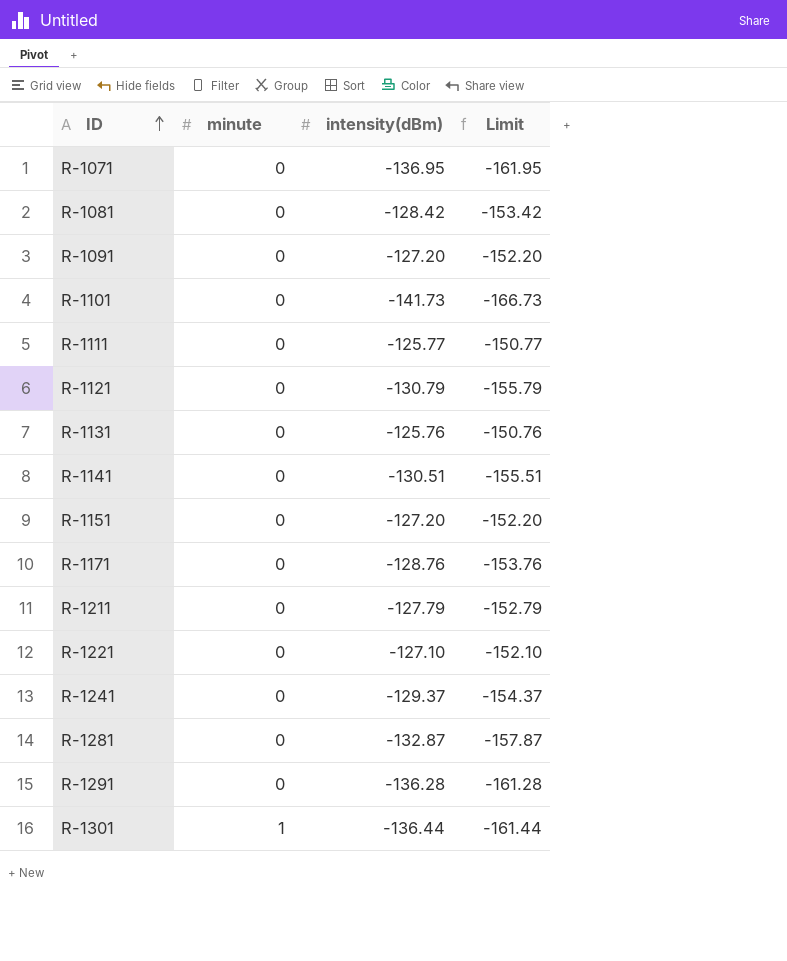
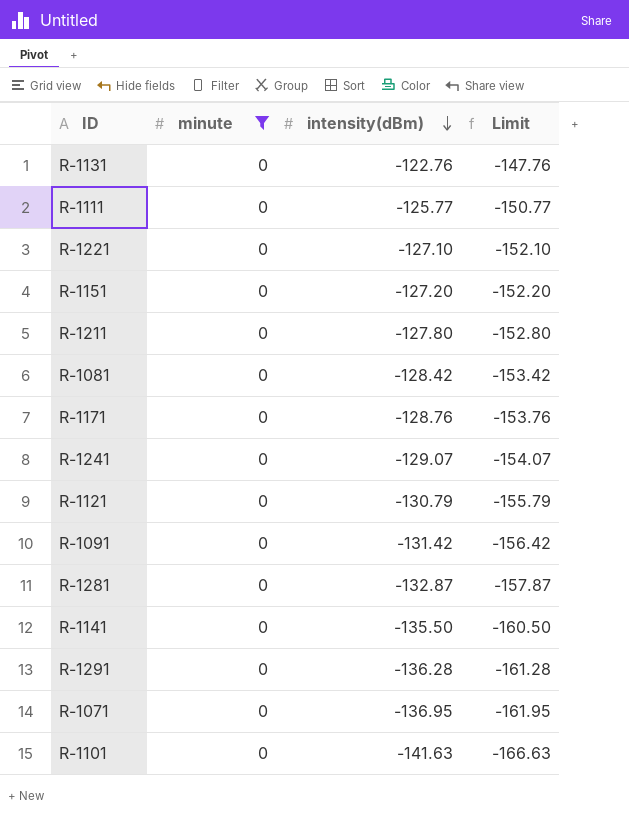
filter: none -> minute = 0
row order: ID ascending -> intensity(dBm) descending
R-1131 | intensity(dBm): -125.76 -> -122.76
R-1131 | Limit: -150.76 -> -147.76
R-1211 | intensity(dBm): -127.79 -> -127.80
R-1211 | Limit: -152.79 -> -152.80
R-1241 | intensity(dBm): -129.37 -> -129.07
R-1241 | Limit: -154.37 -> -154.07
R-1091 | intensity(dBm): -127.20 -> -131.42
R-1091 | Limit: -152.20 -> -156.42
R-1141 | intensity(dBm): -130.51 -> -135.50
R-1141 | Limit: -155.51 -> -160.50
R-1101 | intensity(dBm): -141.73 -> -141.63
R-1101 | Limit: -166.73 -> -166.63

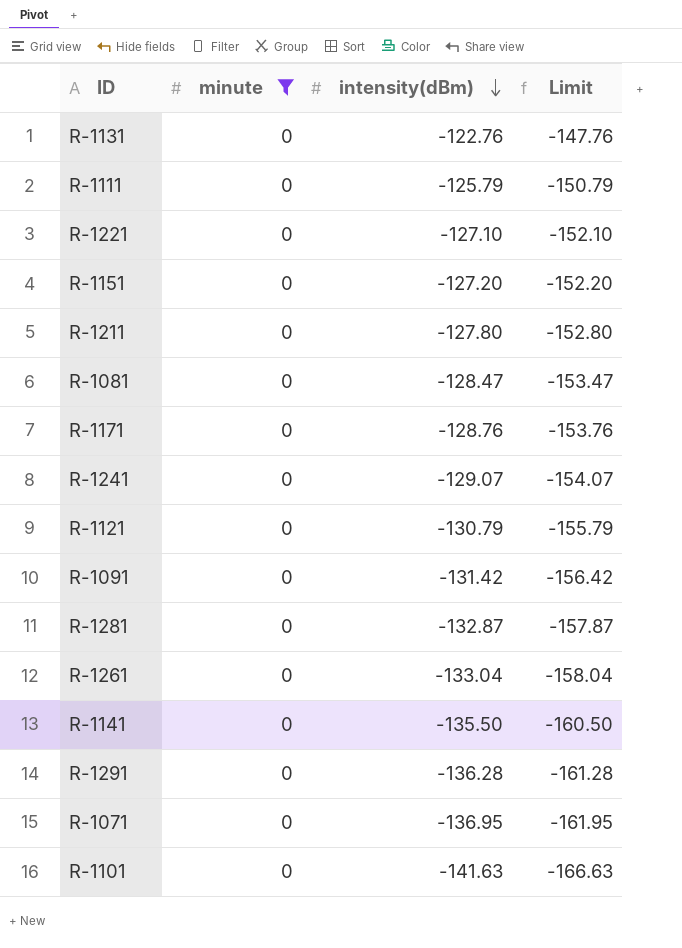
R-1111 | intensity(dBm): -125.77 -> -125.79
R-1111 | Limit: -150.77 -> -150.79
R-1081 | intensity(dBm): -128.42 -> -128.47
R-1081 | Limit: -153.42 -> -153.47
row R-1261: none -> 0 | -133.04 | -158.04

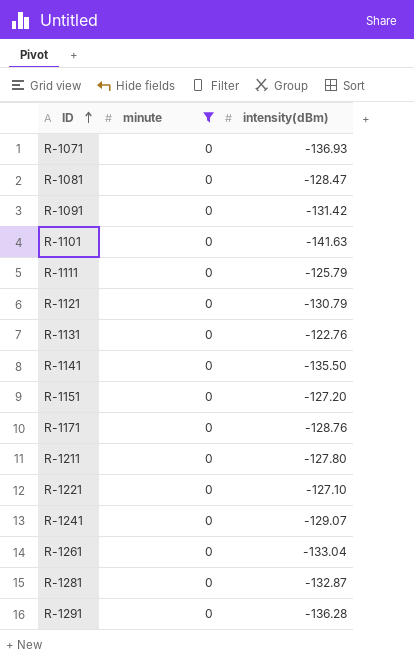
row order: intensity(dBm) descending -> ID ascending
column Limit | formula: [intensity(dBm)] - 25 -> none
R-1071 | intensity(dBm): -136.95 -> -136.93

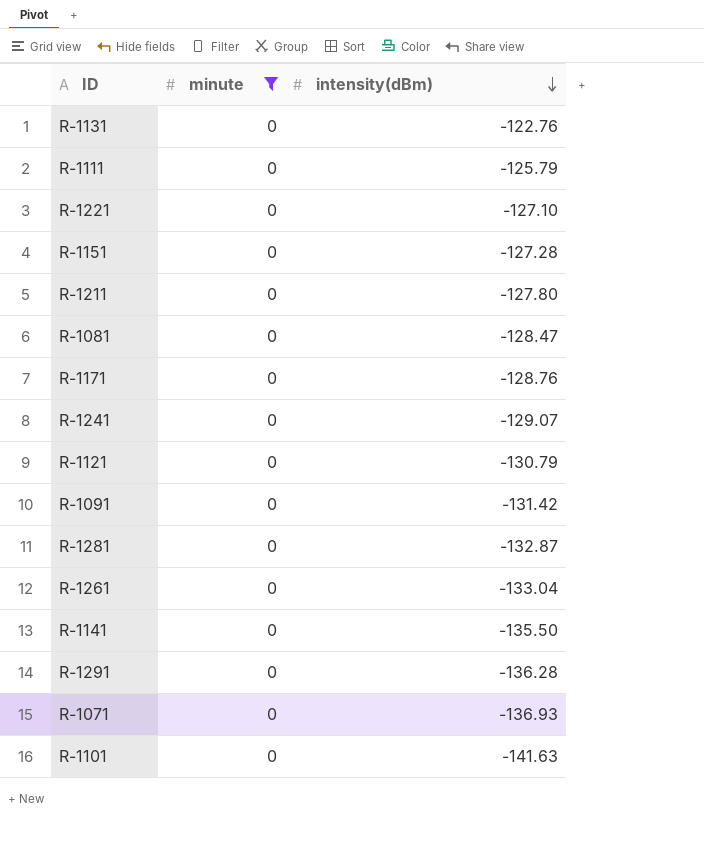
row order: ID ascending -> intensity(dBm) descending
R-1151 | intensity(dBm): -127.20 -> -127.28

